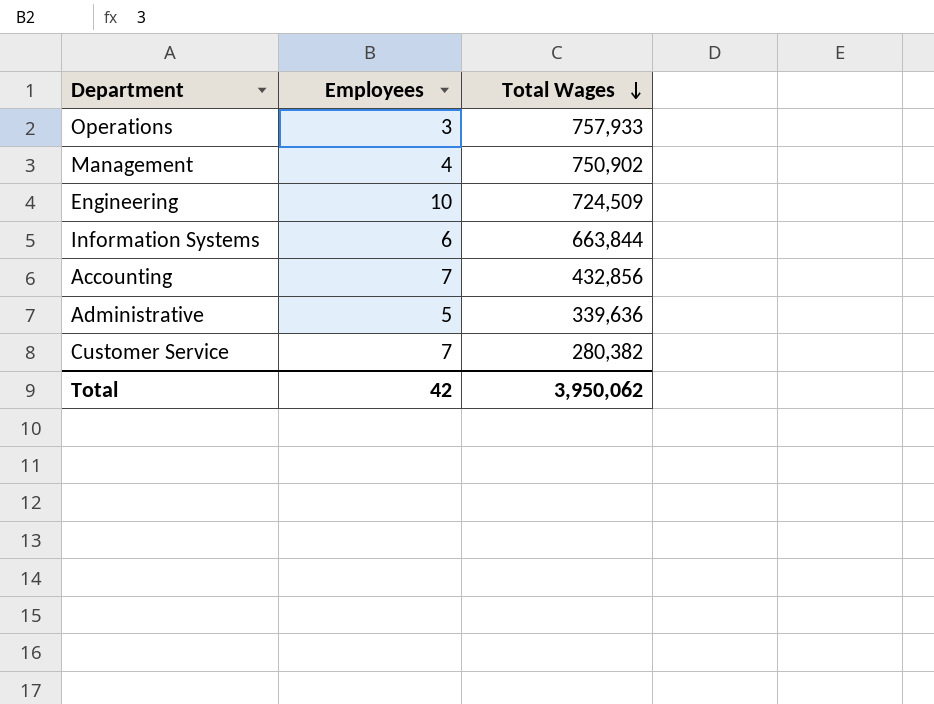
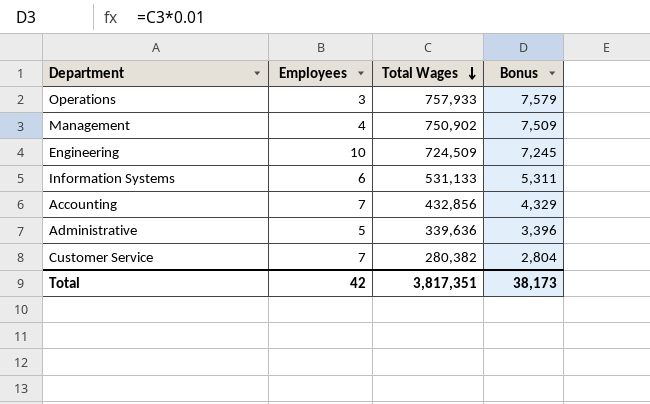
column Bonus | formula: none -> [Total Wages] * 0.01
Information Systems | Total Wages: 663,844 -> 531,133
Total | Total Wages: 3,950,062 -> 3,817,351

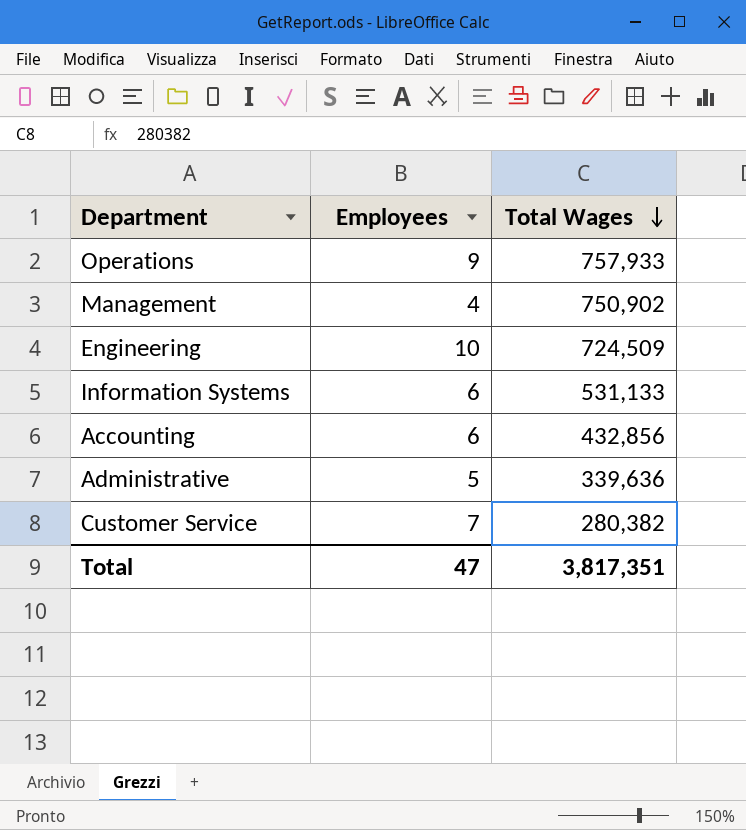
column Bonus | formula: [Total Wages] * 0.01 -> none
Operations | Employees: 3 -> 9
Accounting | Employees: 7 -> 6
Total | Employees: 42 -> 47

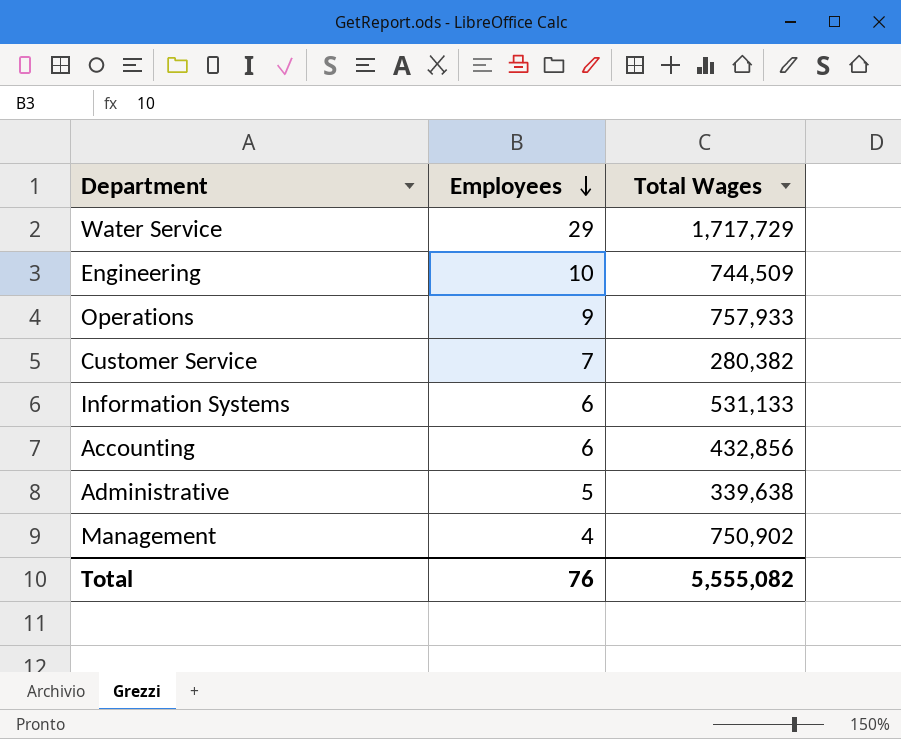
row order: Total Wages descending -> Employees descending
row Water Service: none -> 29 | 1,717,729
Engineering | Total Wages: 724,509 -> 744,509
Administrative | Total Wages: 339,636 -> 339,638
Total | Employees: 47 -> 76
Total | Total Wages: 3,817,351 -> 5,555,082

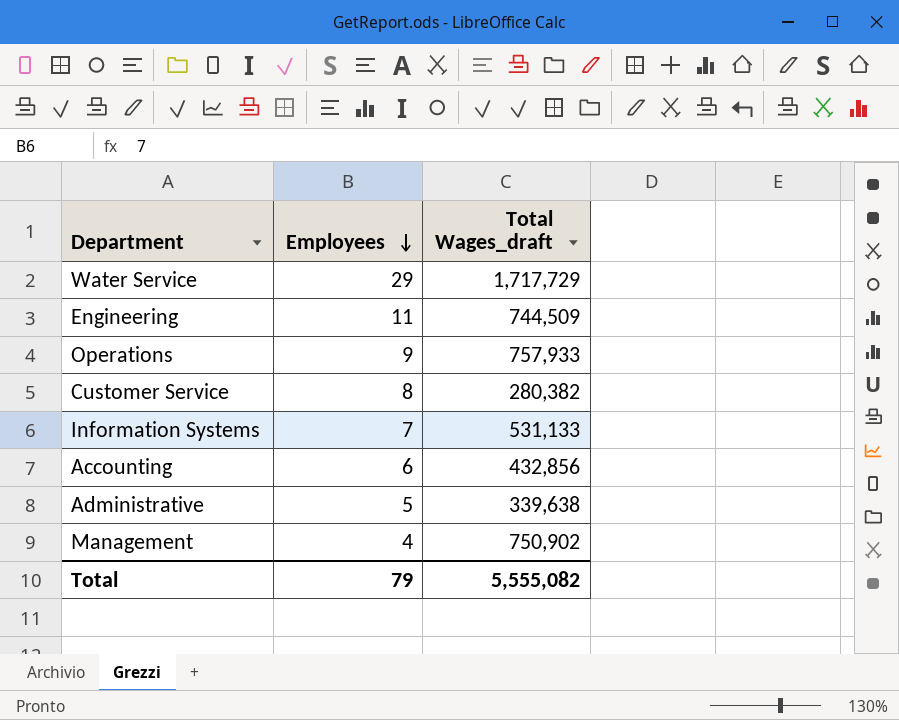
column name: Total Wages -> Total Wages_draft
Engineering | Employees: 10 -> 11
Customer Service | Employees: 7 -> 8
Information Systems | Employees: 6 -> 7
Total | Employees: 76 -> 79

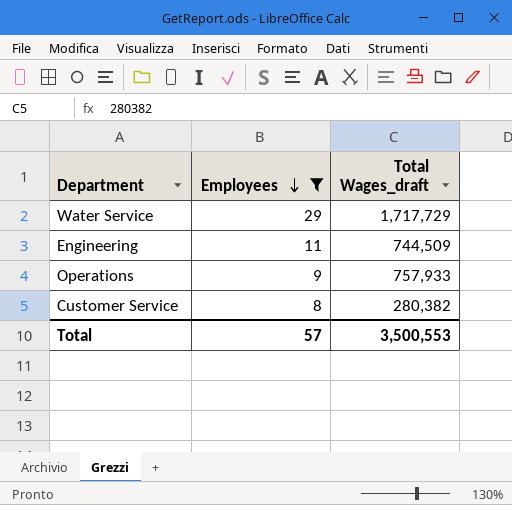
filter: none -> Employees >= 8
Total | Employees: 79 -> 57
Total | Total Wages_draft: 5,555,082 -> 3,500,553

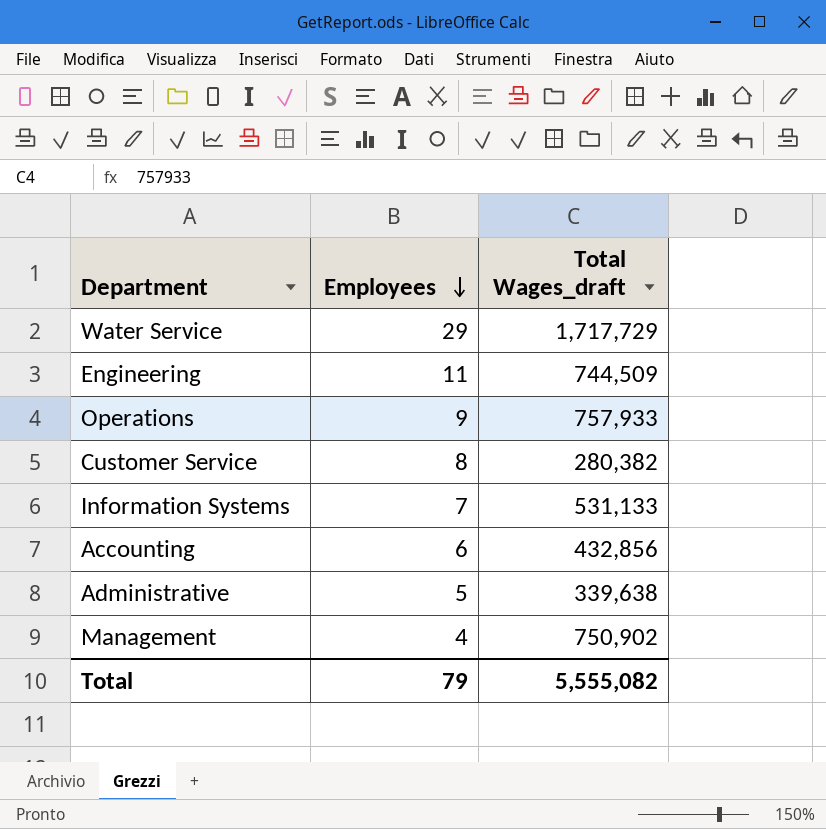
filter: Employees >= 8 -> none
Total | Employees: 57 -> 79
Total | Total Wages_draft: 3,500,553 -> 5,555,082

